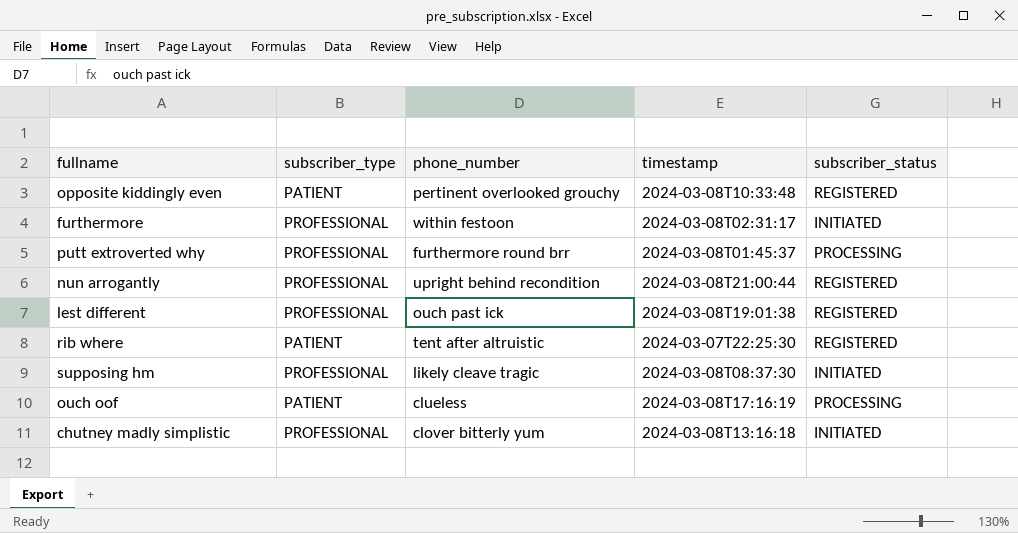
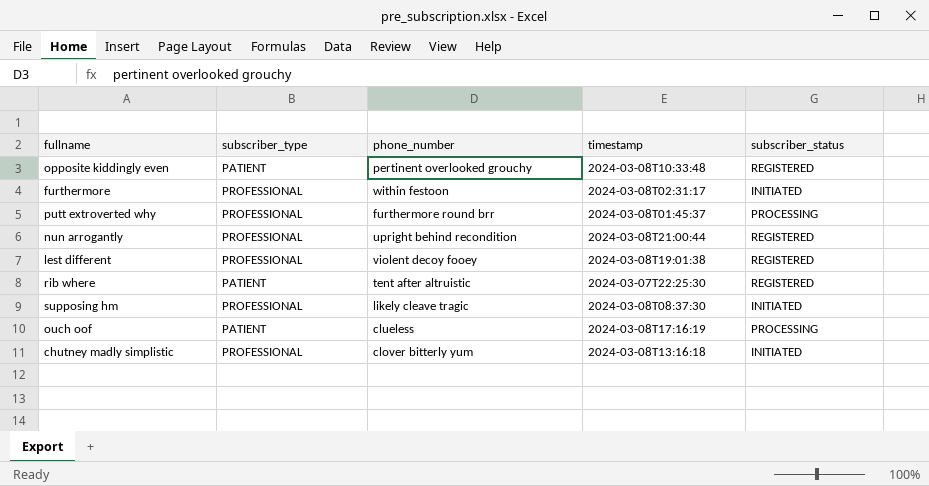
lest different | phone_number: ouch past ick -> violent decoy fooey

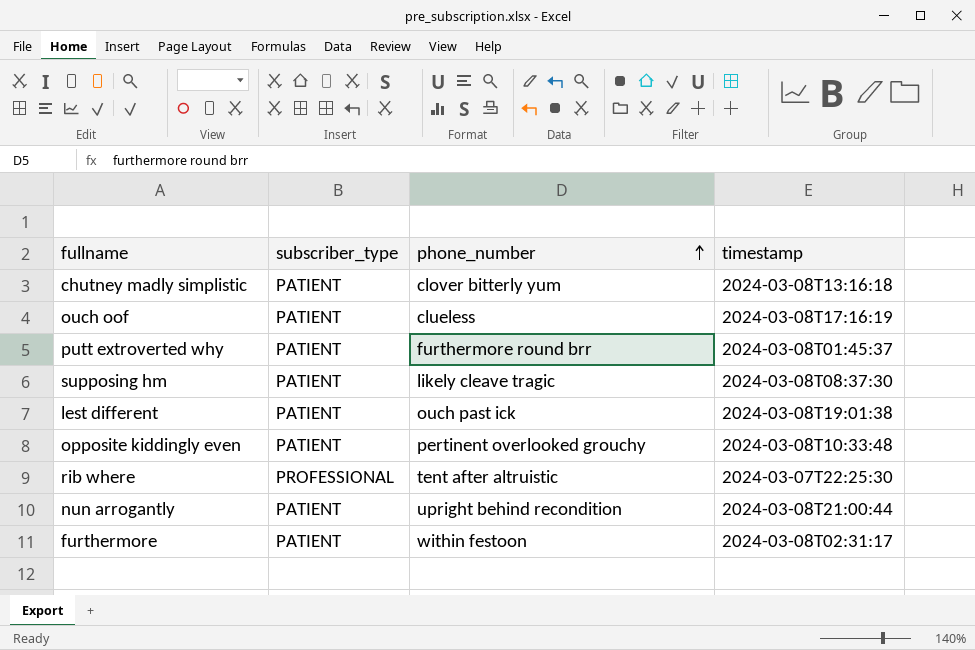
row order: none -> phone_number ascending
column subscriber_status | position: 5 -> none
chutney madly simplistic | subscriber_type: PROFESSIONAL -> PATIENT
putt extroverted why | subscriber_type: PROFESSIONAL -> PATIENT
supposing hm | subscriber_type: PROFESSIONAL -> PATIENT
lest different | subscriber_type: PROFESSIONAL -> PATIENT
lest different | phone_number: violent decoy fooey -> ouch past ick
rib where | subscriber_type: PATIENT -> PROFESSIONAL
nun arrogantly | subscriber_type: PROFESSIONAL -> PATIENT
furthermore | subscriber_type: PROFESSIONAL -> PATIENT

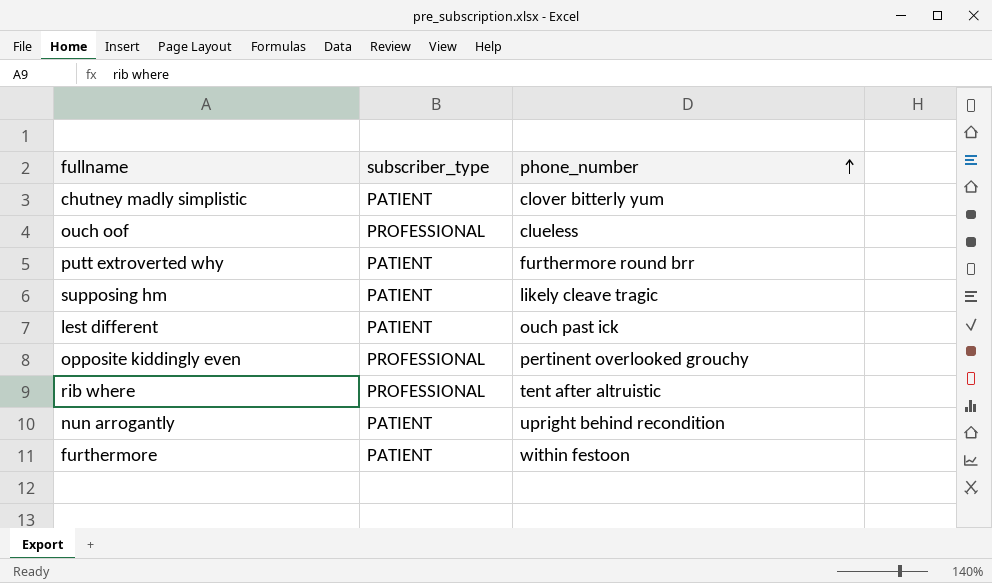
column timestamp | position: 4 -> none
ouch oof | subscriber_type: PATIENT -> PROFESSIONAL
opposite kiddingly even | subscriber_type: PATIENT -> PROFESSIONAL

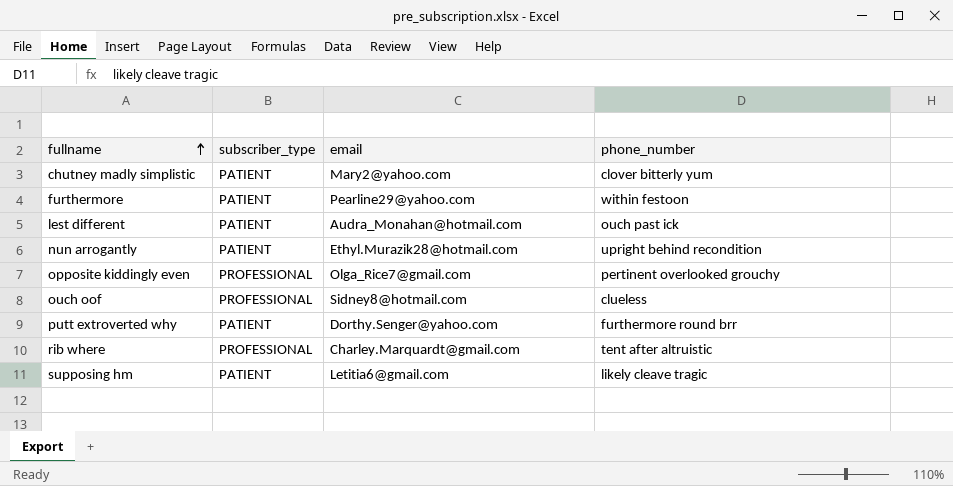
row order: phone_number ascending -> fullname ascending
column email | position: none -> 3

